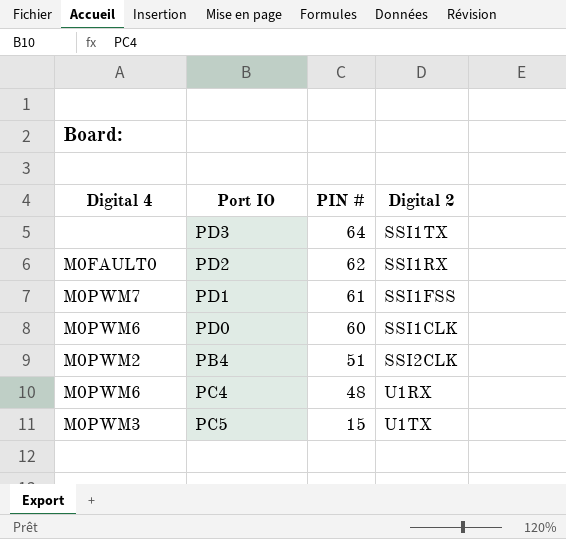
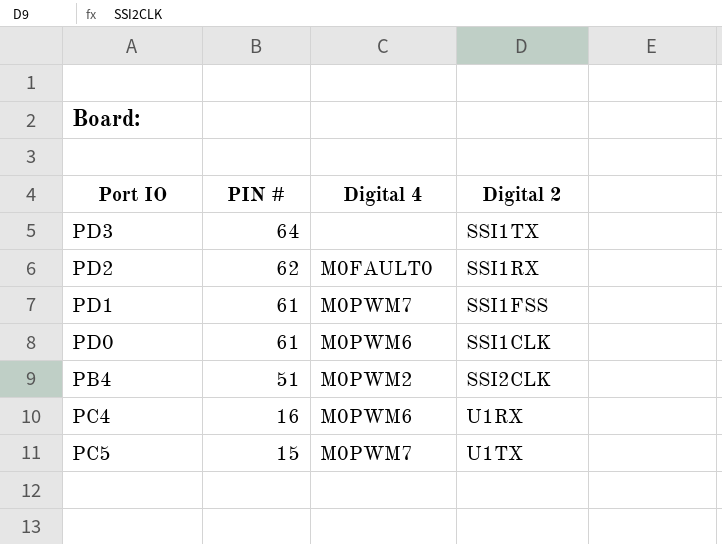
column Digital 4 | position: 1 -> 3
PD0 | PIN #: 60 -> 61
PC4 | PIN #: 48 -> 16
PC5 | Digital 4: M0PWM3 -> M0PWM7

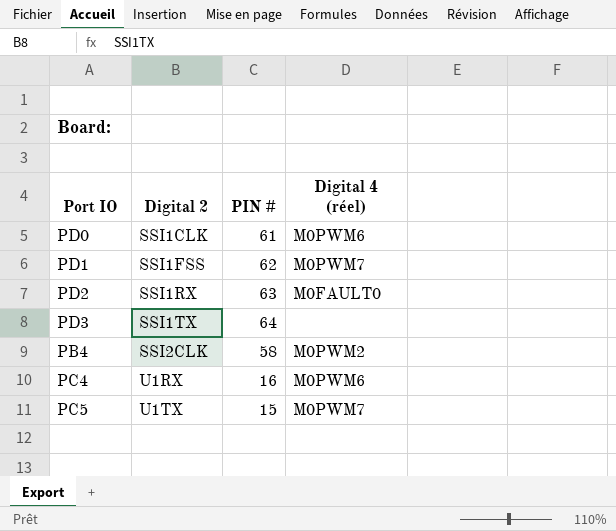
row order: PIN # descending -> Digital 2 ascending
column Digital 2 | position: 4 -> 2
column name: Digital 4 -> Digital 4 (réel)
PD1 | PIN #: 61 -> 62
PD2 | PIN #: 62 -> 63
PB4 | PIN #: 51 -> 58

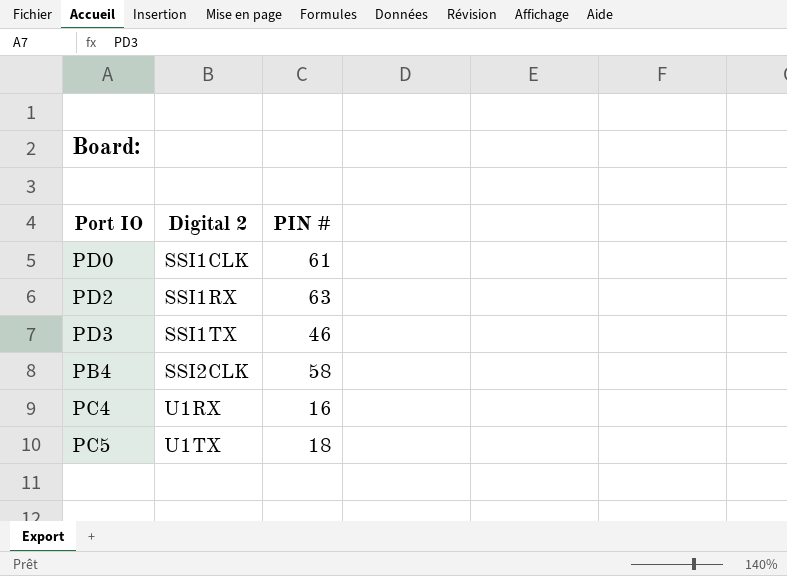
column Digital 4 (réel) | position: 4 -> none
row PD1: SSI1FSS | 62 | M0PWM7 -> none
PD3 | PIN #: 64 -> 46
PC5 | PIN #: 15 -> 18

